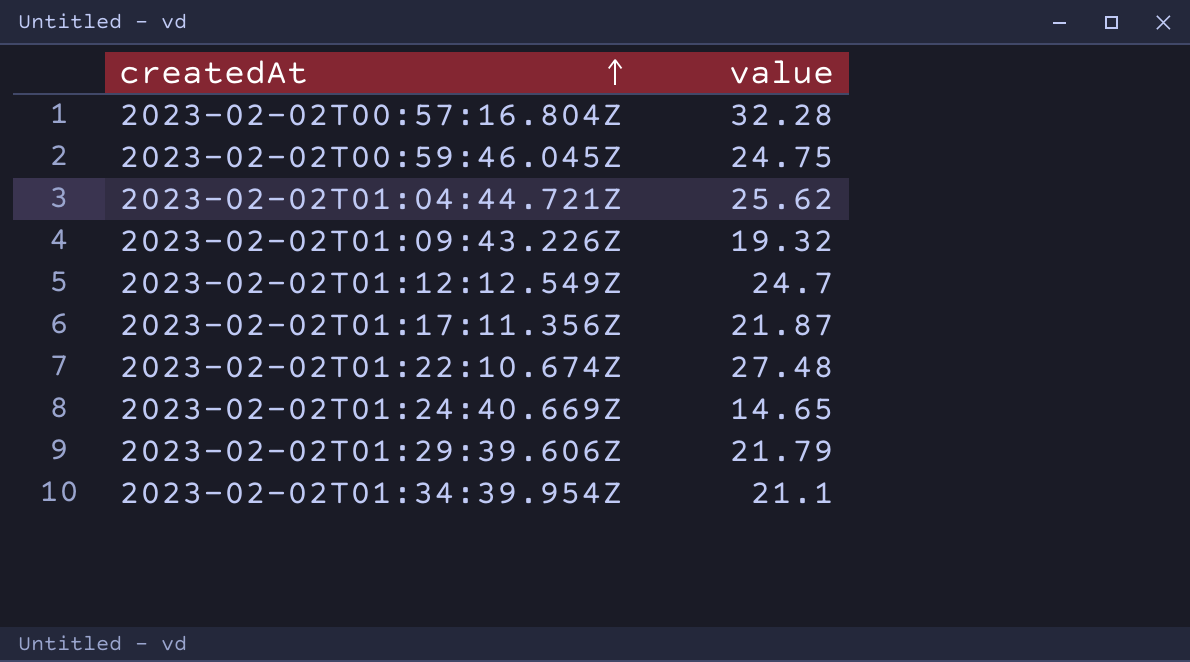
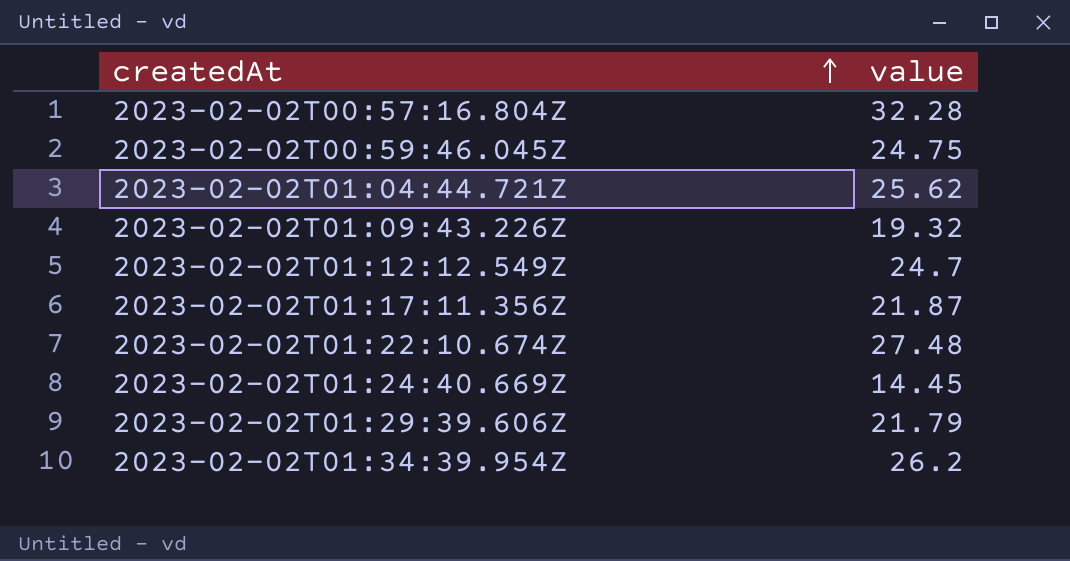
2023-02-02T01:24:40.669Z | value: 14.65 -> 14.45
2023-02-02T01:34:39.954Z | value: 21.1 -> 26.2

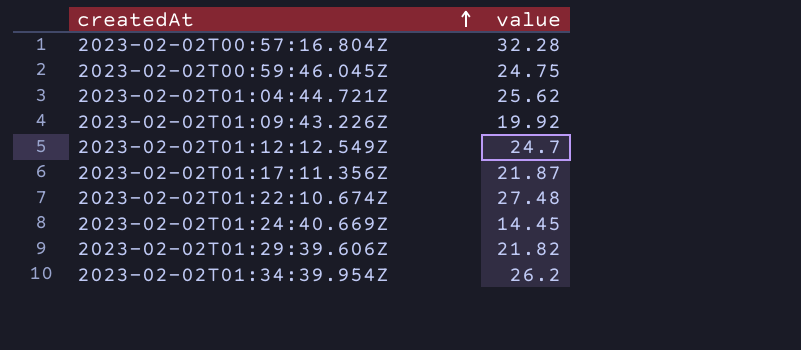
2023-02-02T01:09:43.226Z | value: 19.32 -> 19.92
2023-02-02T01:29:39.606Z | value: 21.79 -> 21.82

